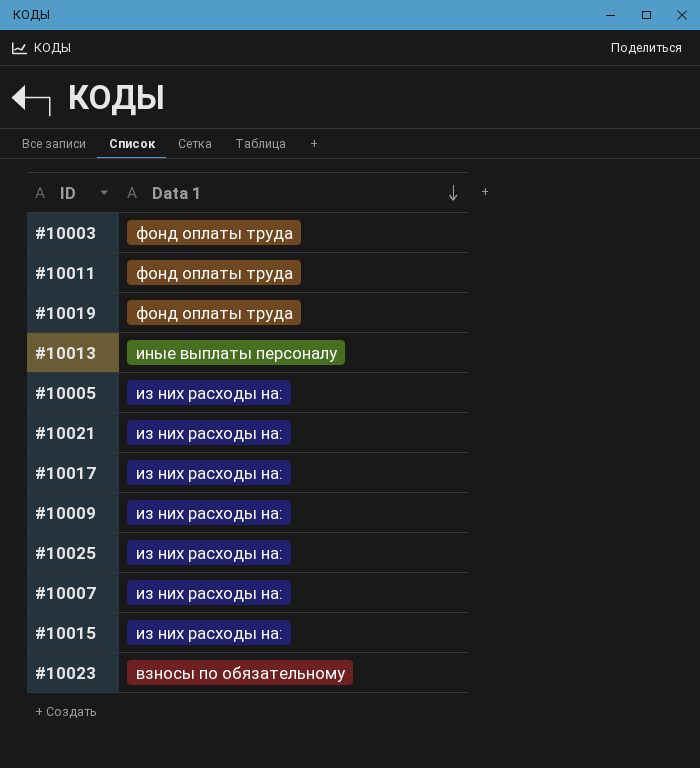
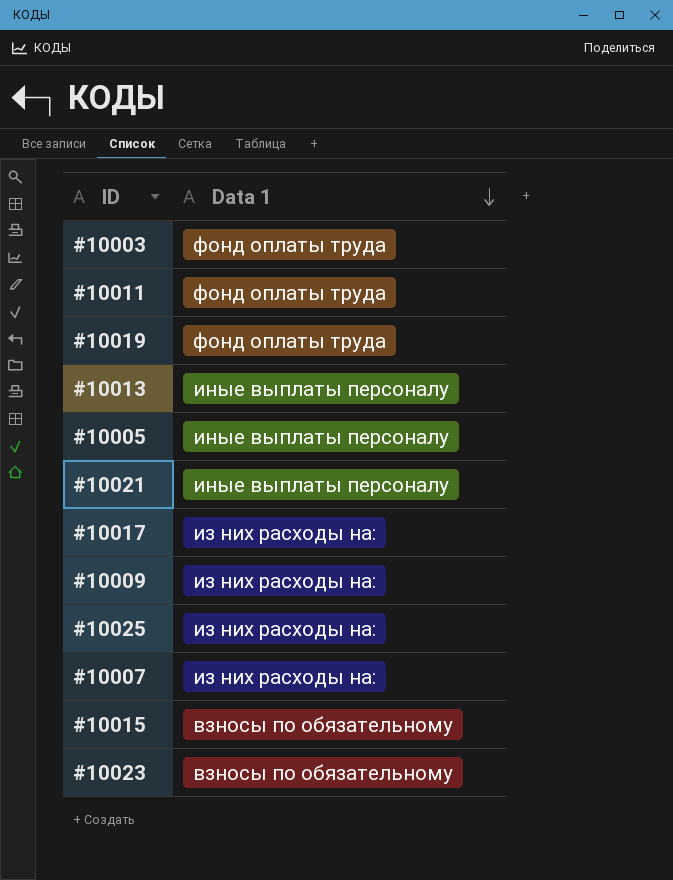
#10005 | Data 1: из них расходы на: -> иные выплаты персоналу
#10021 | Data 1: из них расходы на: -> иные выплаты персоналу
#10015 | Data 1: из них расходы на: -> взносы по обязательному

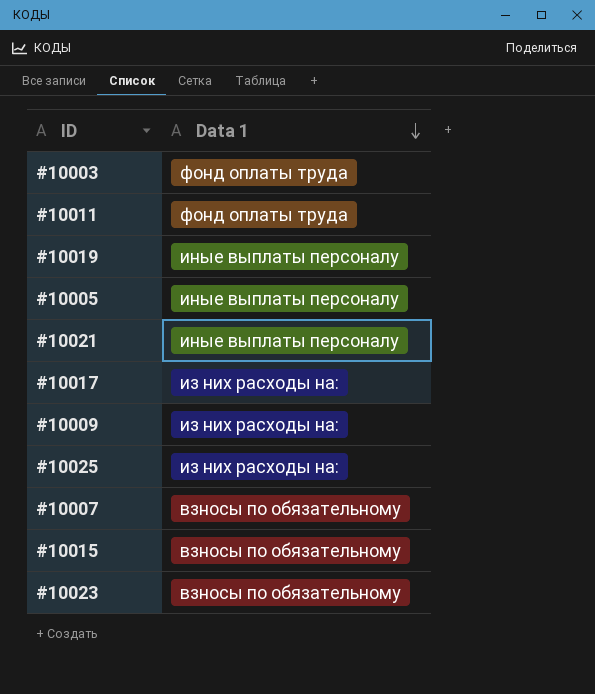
row #10013: иные выплаты персоналу -> none
#10019 | Data 1: фонд оплаты труда -> иные выплаты персоналу
#10007 | Data 1: из них расходы на: -> взносы по обязательному

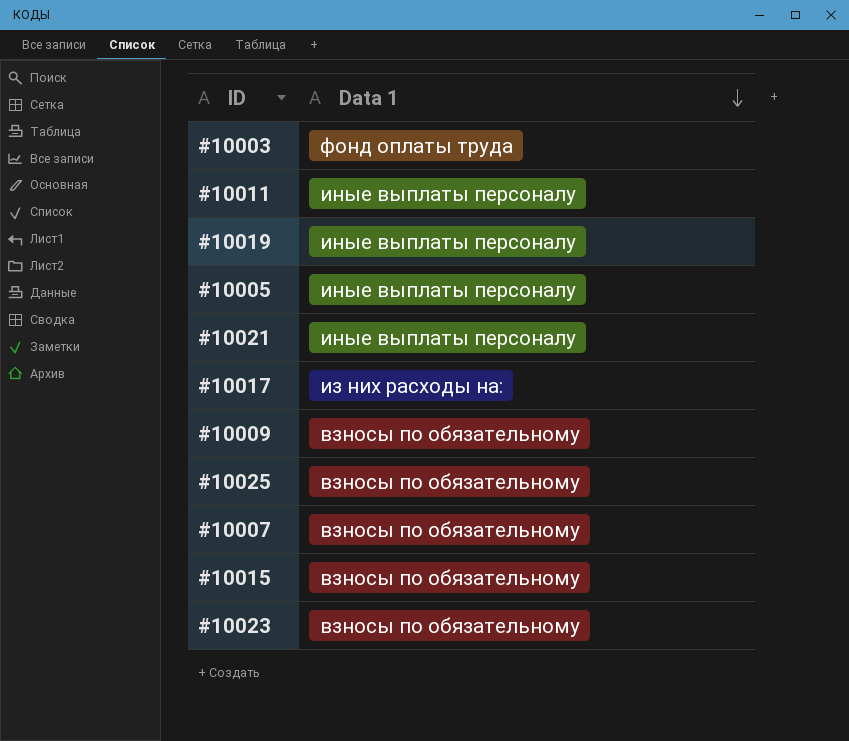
#10011 | Data 1: фонд оплаты труда -> иные выплаты персоналу
#10009 | Data 1: из них расходы на: -> взносы по обязательному
#10025 | Data 1: из них расходы на: -> взносы по обязательному

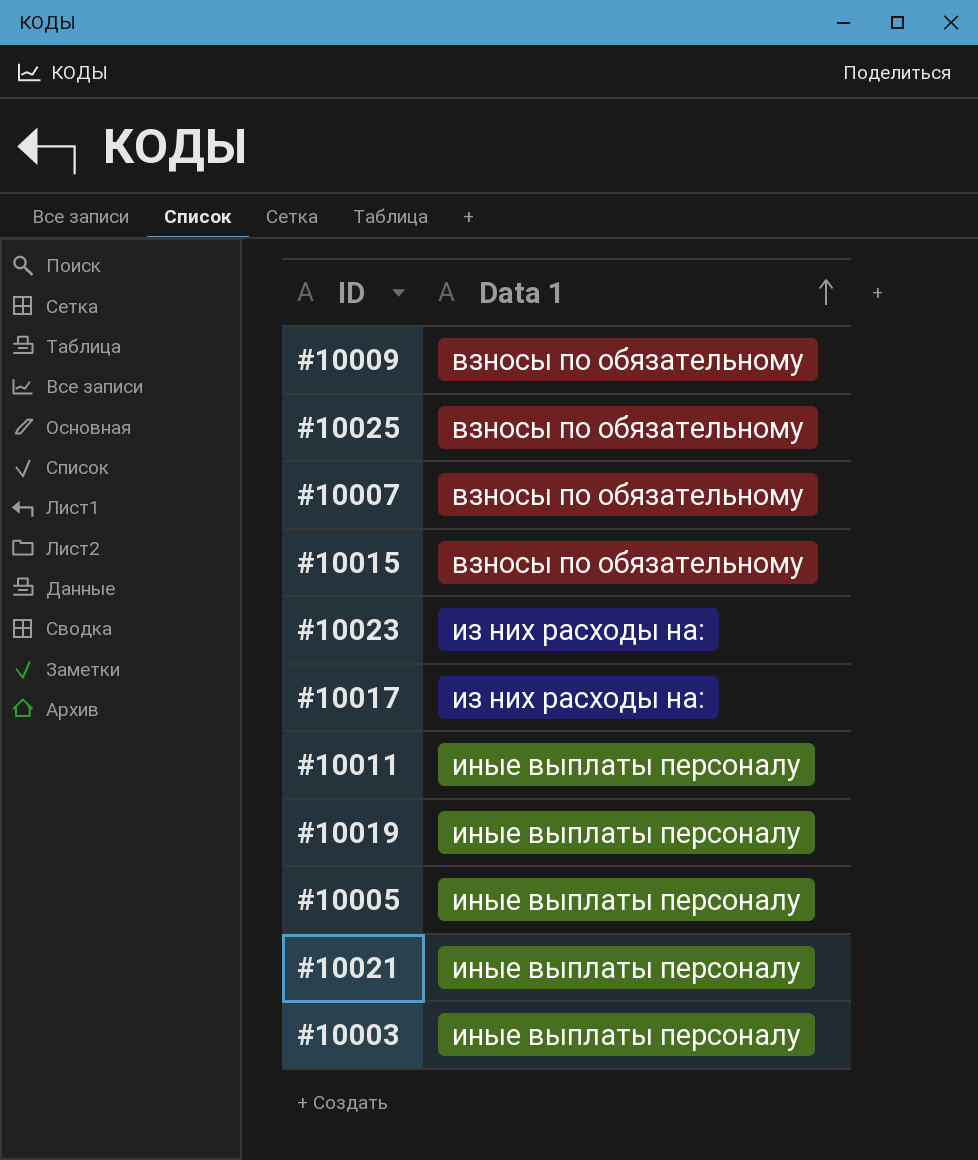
row order: Data 1 descending -> Data 1 ascending
#10023 | Data 1: взносы по обязательному -> из них расходы на:
#10003 | Data 1: фонд оплаты труда -> иные выплаты персоналу

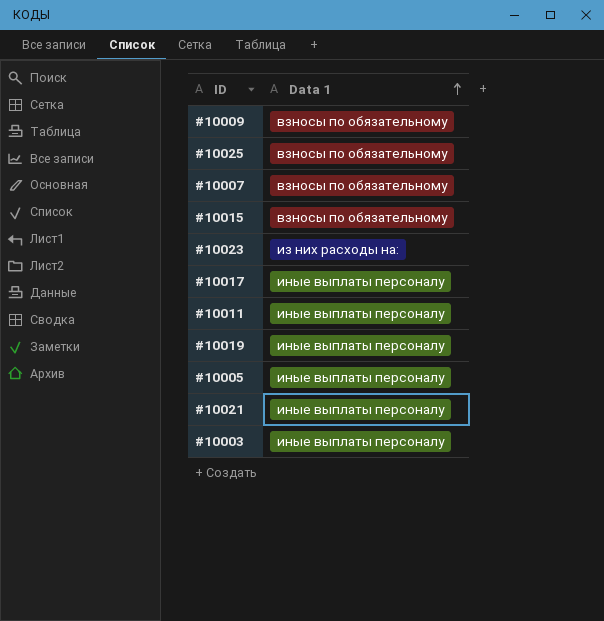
#10017 | Data 1: из них расходы на: -> иные выплаты персоналу

